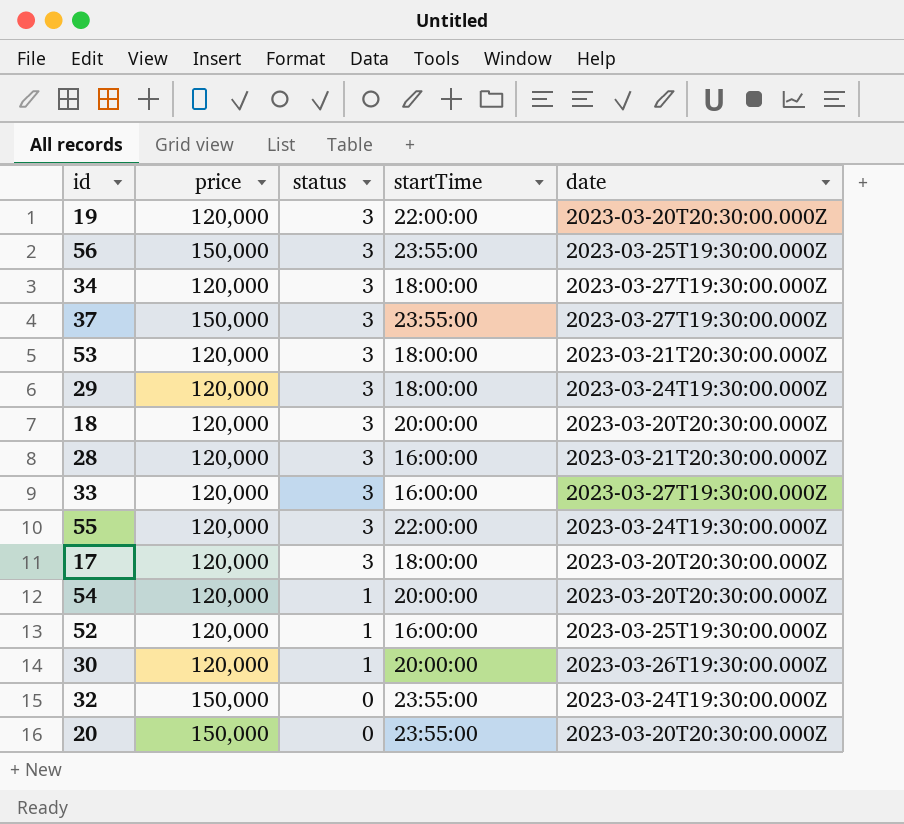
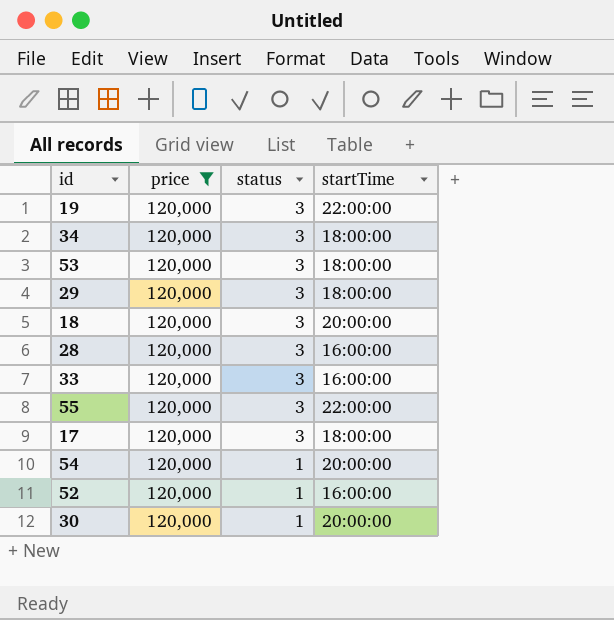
filter: none -> price = 120,000
column date | position: 5 -> none

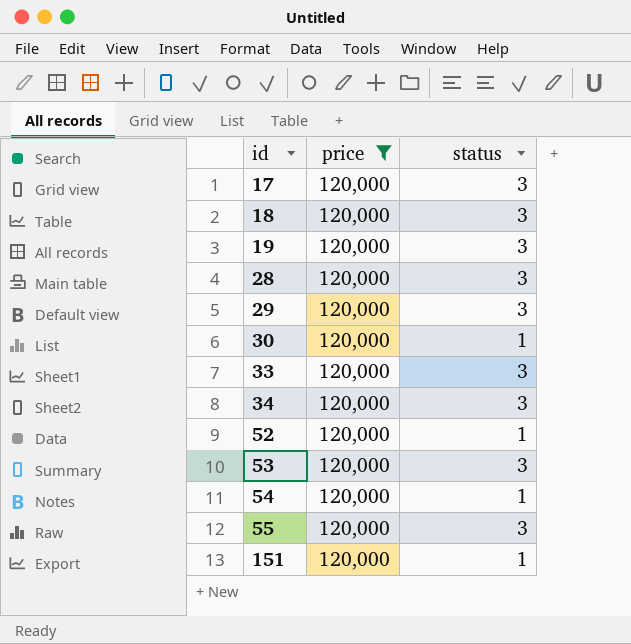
row order: status descending -> id ascending
column startTime | position: 4 -> none
row 151: none -> 120,000 | 1

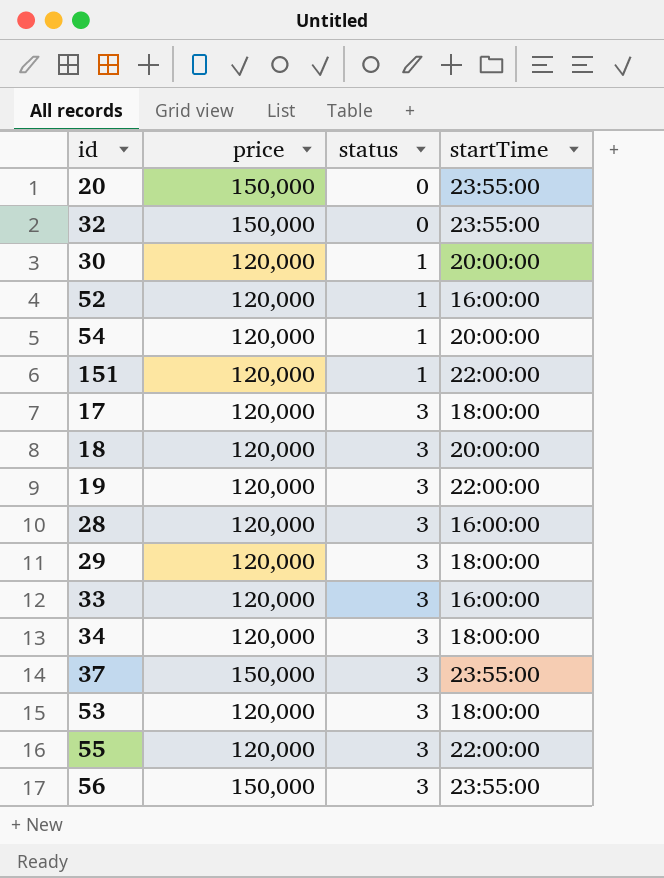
filter: price = 120,000 -> none
row order: id ascending -> status ascending
column startTime | position: none -> 4

